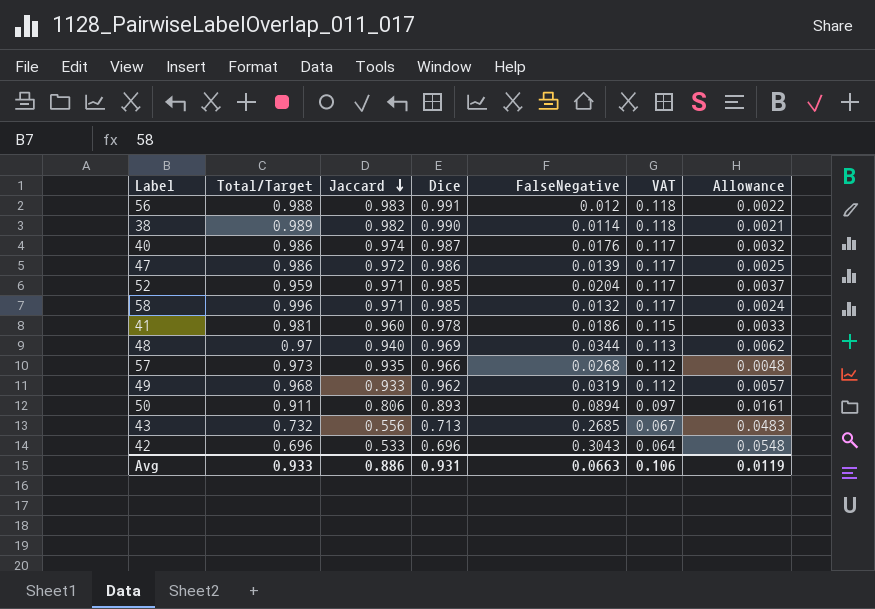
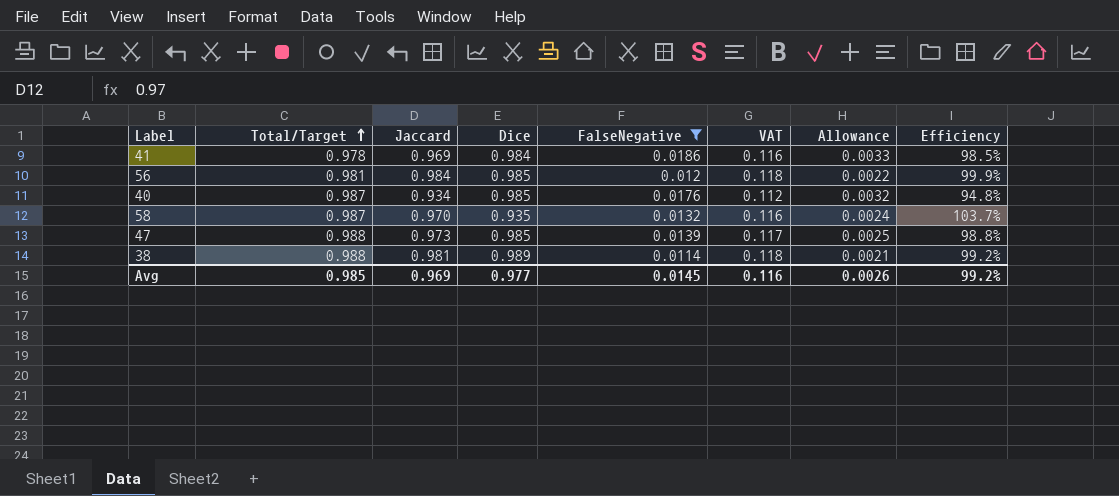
filter: none -> FalseNegative <= 0.0186
row order: Jaccard descending -> Total/Target ascending
column Efficiency | formula: none -> [Jaccard] / [Dice]
41 | Total/Target: 0.981 -> 0.978
41 | Jaccard: 0.960 -> 0.969
41 | Dice: 0.978 -> 0.984
41 | VAT: 0.115 -> 0.116
56 | Total/Target: 0.988 -> 0.981
56 | Jaccard: 0.983 -> 0.984
56 | Dice: 0.991 -> 0.985
40 | Total/Target: 0.986 -> 0.987
40 | Jaccard: 0.974 -> 0.934
40 | Dice: 0.987 -> 0.985
40 | VAT: 0.117 -> 0.112
58 | Total/Target: 0.996 -> 0.987
58 | Jaccard: 0.971 -> 0.970
58 | Dice: 0.985 -> 0.935
58 | VAT: 0.117 -> 0.116
47 | Total/Target: 0.986 -> 0.988
47 | Jaccard: 0.972 -> 0.973
47 | Dice: 0.986 -> 0.985
38 | Total/Target: 0.989 -> 0.988
38 | Jaccard: 0.982 -> 0.981
38 | Dice: 0.990 -> 0.989
Avg | Total/Target: 0.933 -> 0.985
Avg | Jaccard: 0.886 -> 0.969
Avg | Dice: 0.931 -> 0.977
Avg | FalseNegative: 0.0663 -> 0.0145
Avg | VAT: 0.106 -> 0.116
Avg | Allowance: 0.0119 -> 0.0026

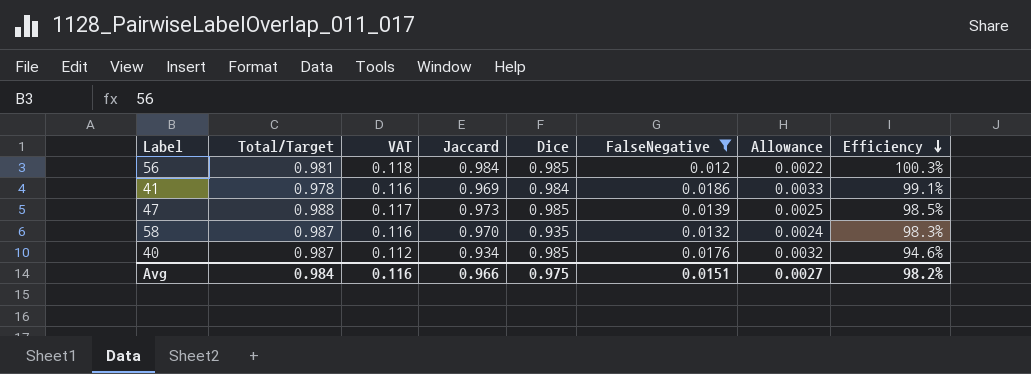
row order: Total/Target ascending -> Efficiency descending
column VAT | position: 6 -> 3
column Efficiency | formula: [Jaccard] / [Dice] -> [Jaccard] / [Total/Target]
row 38: 0.988 | 0.981 | 0.989 | 0.0114 | 0.118 | 0.0021 | 99.2% -> none
Avg | Total/Target: 0.985 -> 0.984
Avg | Jaccard: 0.969 -> 0.966
Avg | Dice: 0.977 -> 0.975
Avg | FalseNegative: 0.0145 -> 0.0151
Avg | Allowance: 0.0026 -> 0.0027
Avg | Efficiency: 99.2% -> 98.2%

